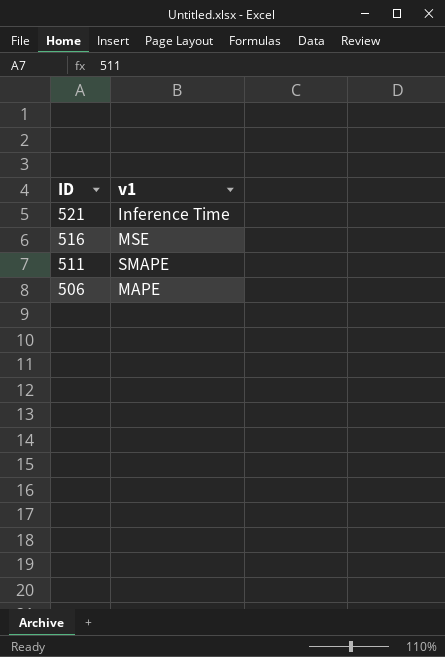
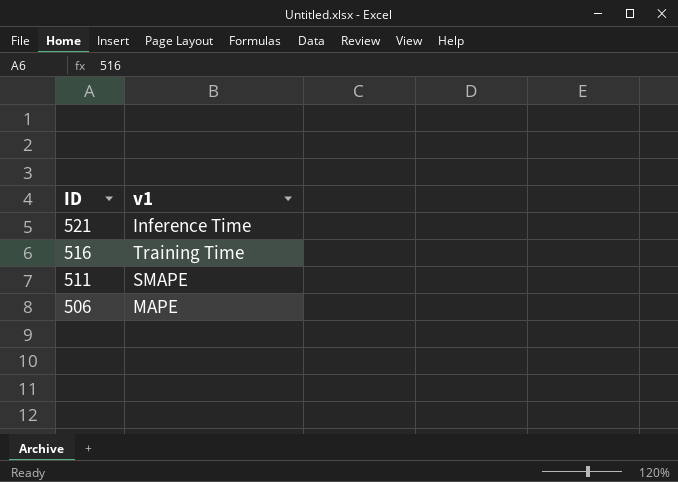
516 | v1: MSE -> Training Time

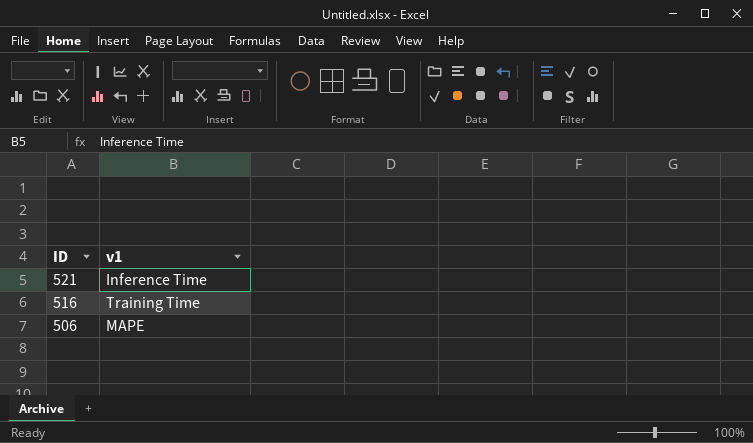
row 511: SMAPE -> none

